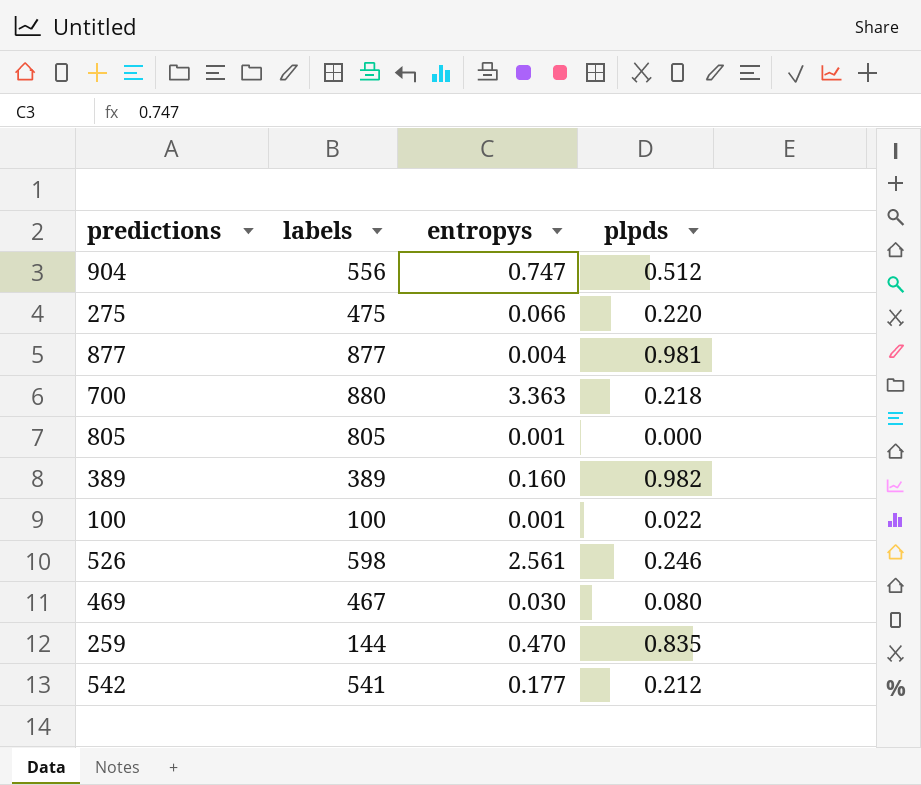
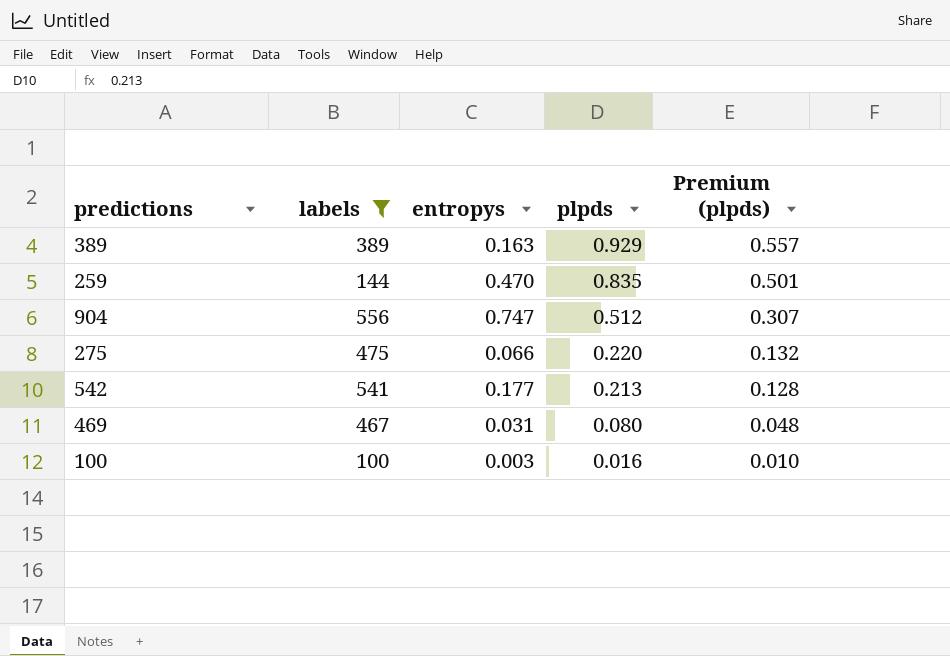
filter: none -> labels <= 556
row order: none -> plpds descending
column Premium (plpds) | formula: none -> [plpds] * 0.6
389 | entropys: 0.160 -> 0.163
389 | plpds: 0.982 -> 0.929
542 | plpds: 0.212 -> 0.213
469 | entropys: 0.030 -> 0.031
100 | entropys: 0.001 -> 0.003
100 | plpds: 0.022 -> 0.016

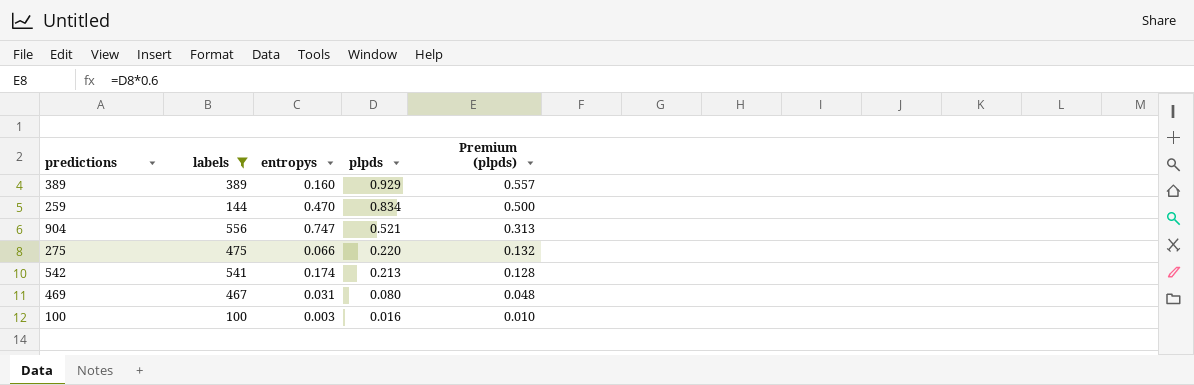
389 | entropys: 0.163 -> 0.160
259 | plpds: 0.835 -> 0.834
259 | Premium (plpds): 0.501 -> 0.500
904 | plpds: 0.512 -> 0.521
904 | Premium (plpds): 0.307 -> 0.313
542 | entropys: 0.177 -> 0.174

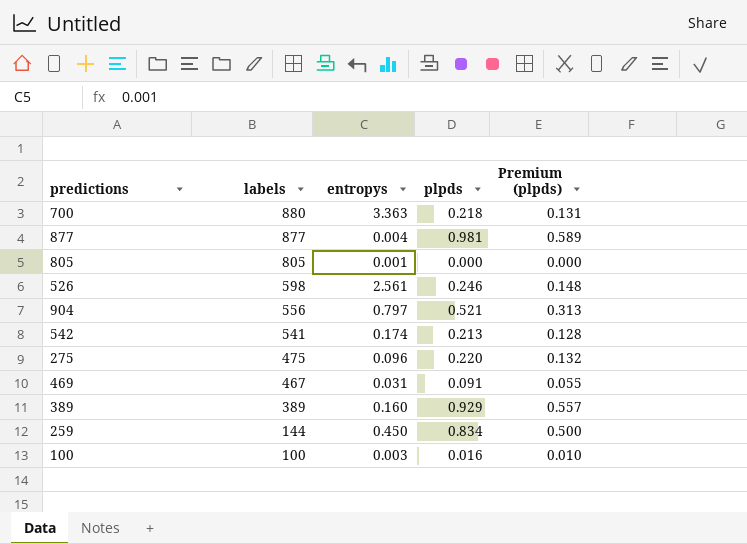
filter: labels <= 556 -> none
row order: plpds descending -> labels descending
904 | entropys: 0.747 -> 0.797
275 | entropys: 0.066 -> 0.096
469 | plpds: 0.080 -> 0.091
469 | Premium (plpds): 0.048 -> 0.055
259 | entropys: 0.470 -> 0.450

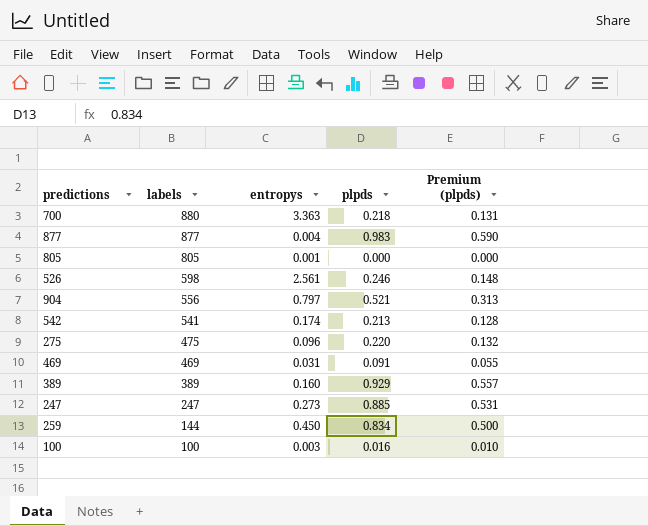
877 | plpds: 0.981 -> 0.983
877 | Premium (plpds): 0.589 -> 0.590
469 | labels: 467 -> 469
row 247: none -> 247 | 0.273 | 0.885 | 0.531

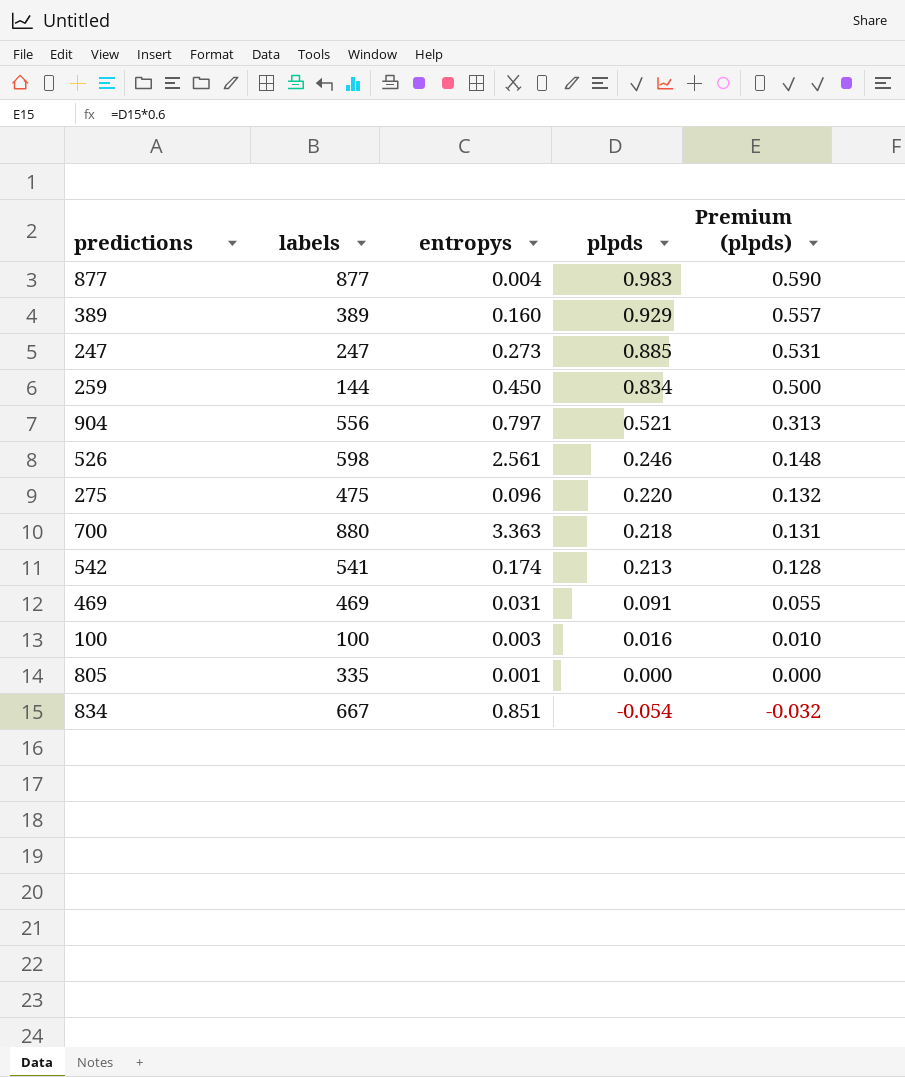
row order: labels descending -> plpds descending
805 | labels: 805 -> 335
row 834: none -> 667 | 0.851 | -0.054 | -0.032

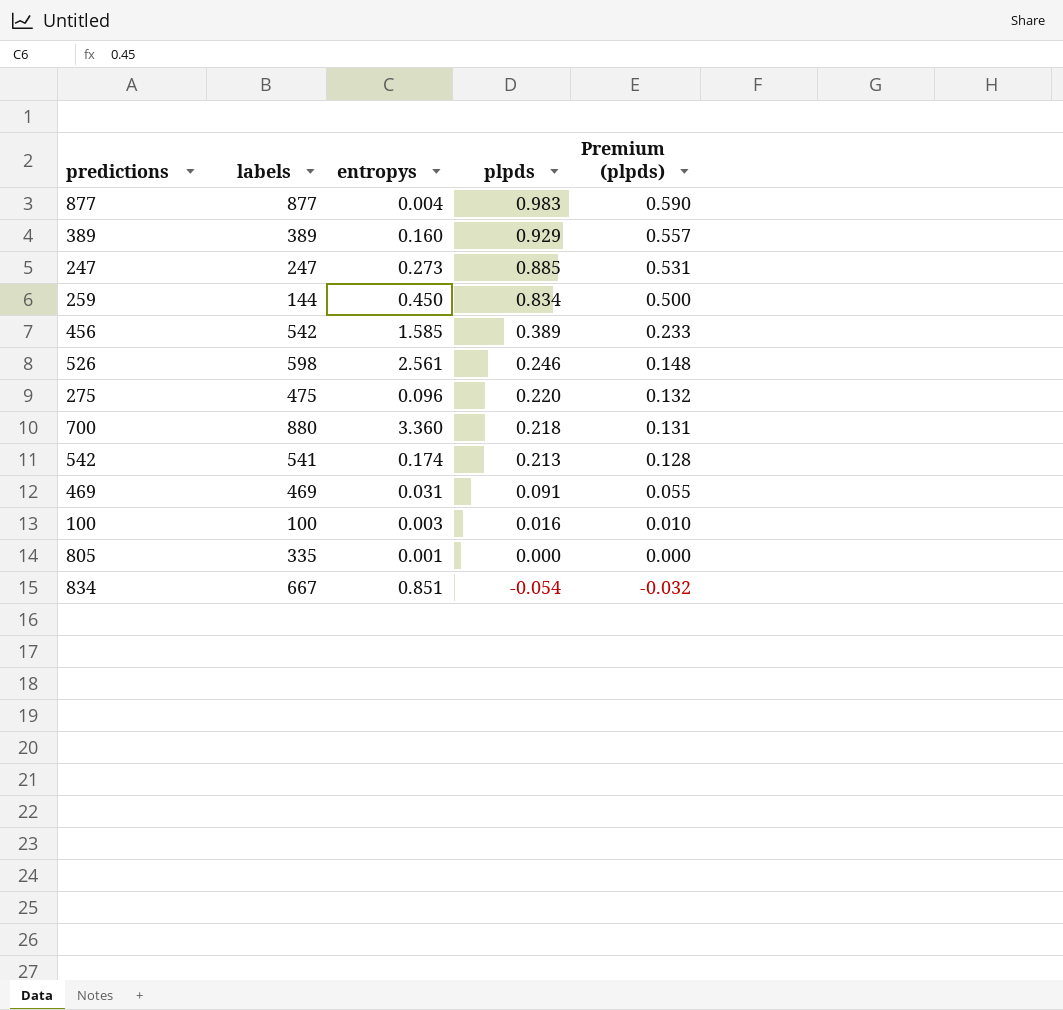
row 904: 556 | 0.797 | 0.521 | 0.313 -> none
row 456: none -> 542 | 1.585 | 0.389 | 0.233
700 | entropys: 3.363 -> 3.360

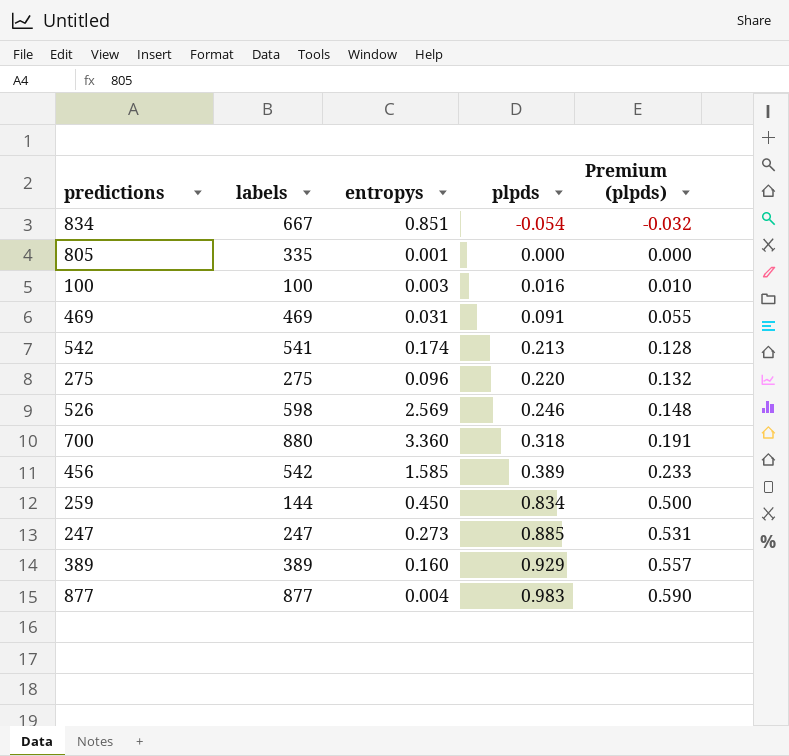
row order: plpds descending -> plpds ascending
275 | labels: 475 -> 275
526 | entropys: 2.561 -> 2.569
700 | plpds: 0.218 -> 0.318
700 | Premium (plpds): 0.131 -> 0.191

